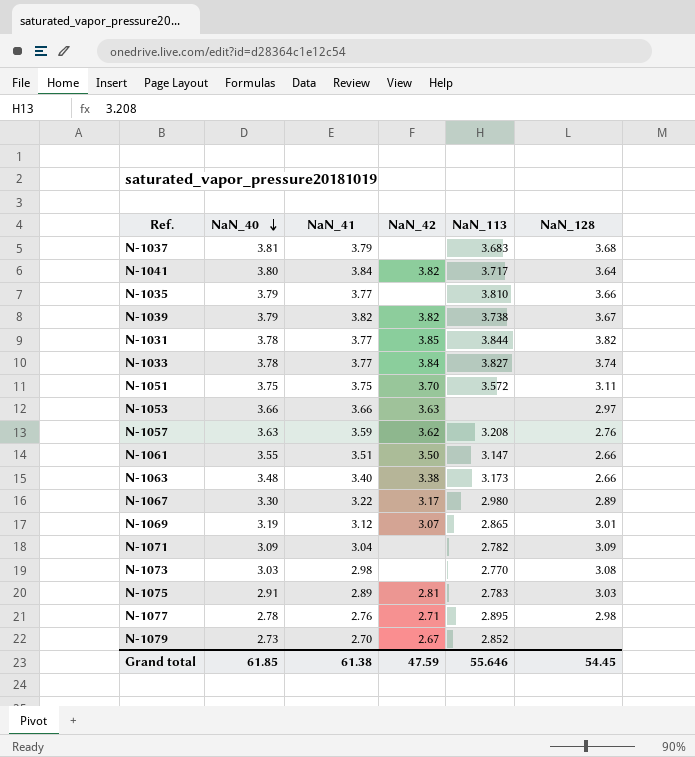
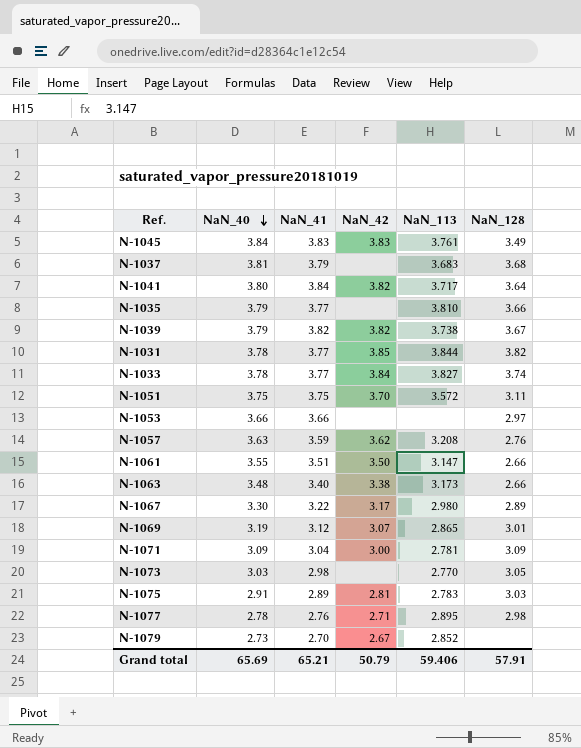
row N-1045: none -> 3.84 | 3.83 | 3.83 | 3.761 | 3.49
N-1053 | NaN_42: 3.63 -> none
N-1071 | NaN_42: none -> 3.00
N-1071 | NaN_113: 2.782 -> 2.781
N-1073 | NaN_128: 3.08 -> 3.05
Grand total | NaN_40: 61.85 -> 65.69
Grand total | NaN_41: 61.38 -> 65.21
Grand total | NaN_42: 47.59 -> 50.79
Grand total | NaN_113: 55.646 -> 59.406
Grand total | NaN_128: 54.45 -> 57.91

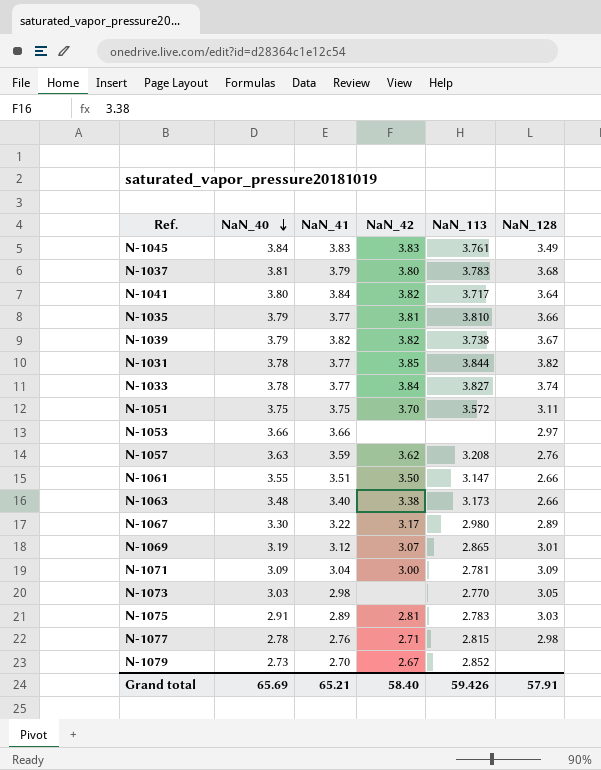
N-1037 | NaN_42: none -> 3.80
N-1037 | NaN_113: 3.683 -> 3.783
N-1035 | NaN_42: none -> 3.81
N-1077 | NaN_113: 2.895 -> 2.815
Grand total | NaN_42: 50.79 -> 58.40
Grand total | NaN_113: 59.406 -> 59.426

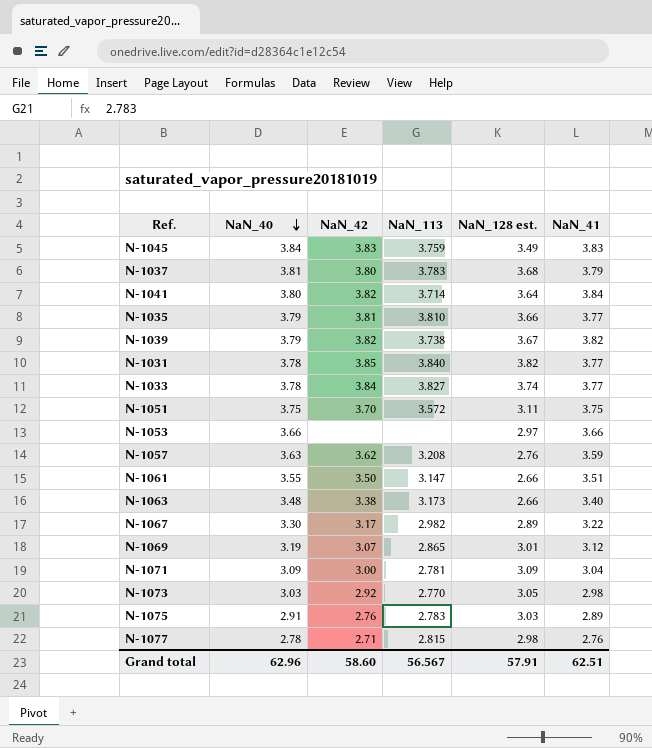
column name: NaN_128 -> NaN_128 est.
column NaN_41 | position: 3 -> 6
row N-1079: 2.73 | 2.70 | 2.67 | 2.852 | none -> none
N-1045 | NaN_113: 3.761 -> 3.759
N-1041 | NaN_113: 3.717 -> 3.714
N-1031 | NaN_113: 3.844 -> 3.840
N-1067 | NaN_113: 2.980 -> 2.982
N-1073 | NaN_42: none -> 2.92
N-1075 | NaN_42: 2.81 -> 2.76
Grand total | NaN_40: 65.69 -> 62.96
Grand total | NaN_42: 58.40 -> 58.60
Grand total | NaN_113: 59.426 -> 56.567
Grand total | NaN_41: 65.21 -> 62.51

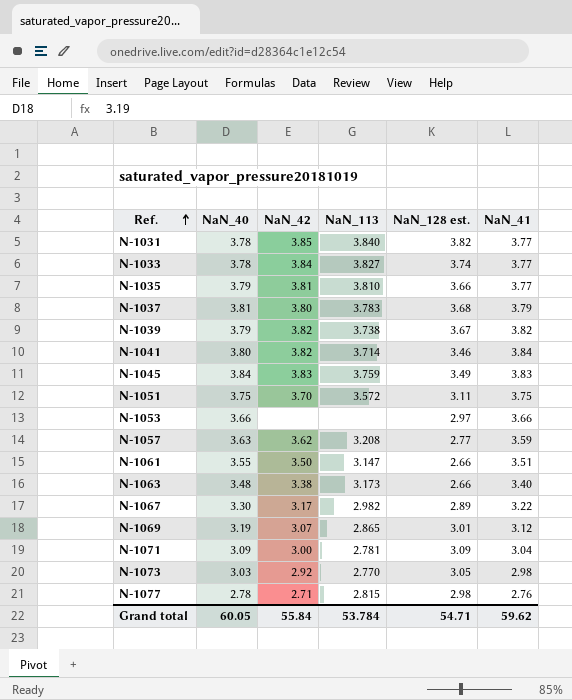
row order: NaN_40 descending -> Ref. ascending
row N-1075: 2.91 | 2.76 | 2.783 | 3.03 | 2.89 -> none
N-1041 | NaN_128 est.: 3.64 -> 3.46
N-1057 | NaN_128 est.: 2.76 -> 2.77
Grand total | NaN_40: 62.96 -> 60.05
Grand total | NaN_42: 58.60 -> 55.84
Grand total | NaN_113: 56.567 -> 53.784
Grand total | NaN_128 est.: 57.91 -> 54.71
Grand total | NaN_41: 62.51 -> 59.62

